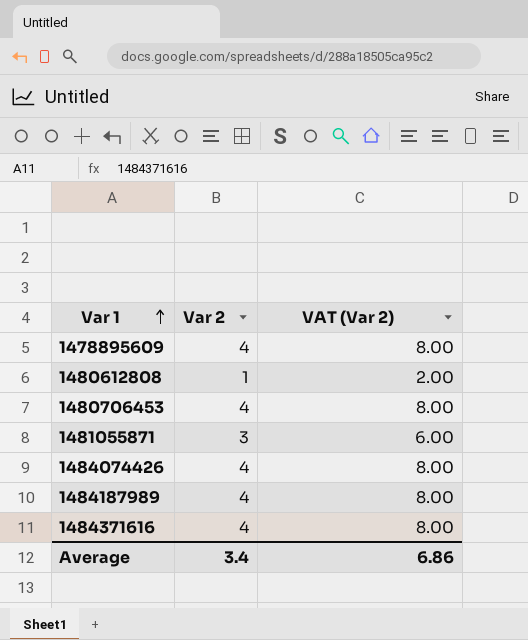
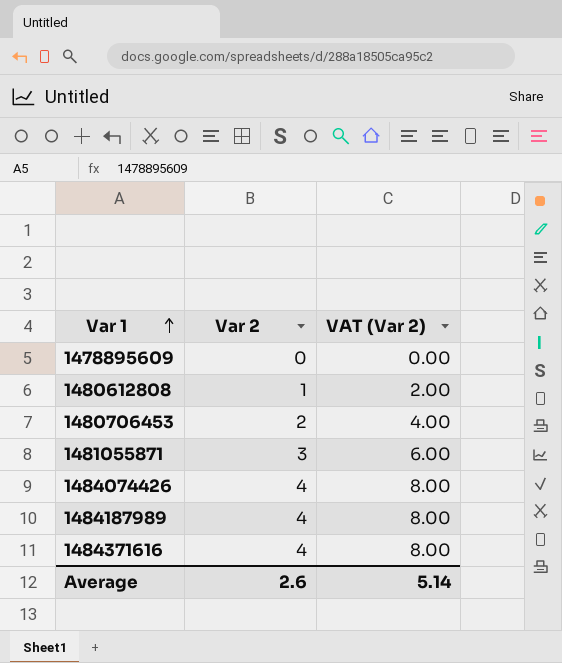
1478895609 | Var 2: 4 -> 0
1478895609 | VAT (Var 2): 8.00 -> 0.00
1480706453 | Var 2: 4 -> 2
1480706453 | VAT (Var 2): 8.00 -> 4.00
Average | Var 2: 3.4 -> 2.6
Average | VAT (Var 2): 6.86 -> 5.14

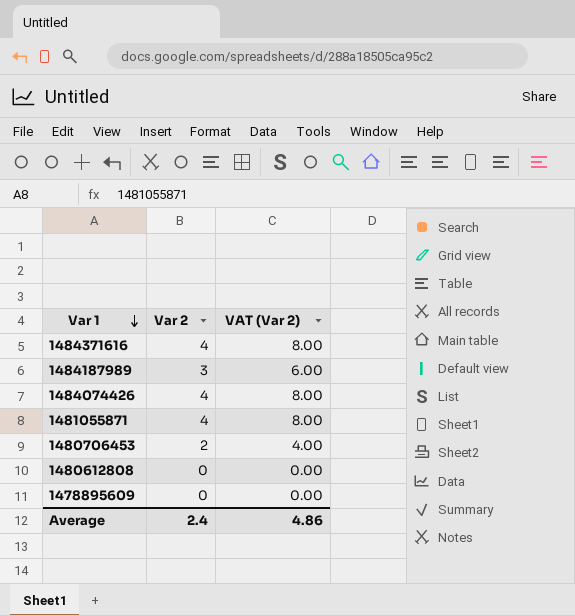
row order: Var 1 ascending -> Var 1 descending
1484187989 | Var 2: 4 -> 3
1484187989 | VAT (Var 2): 8.00 -> 6.00
1481055871 | Var 2: 3 -> 4
1481055871 | VAT (Var 2): 6.00 -> 8.00
1480612808 | Var 2: 1 -> 0
1480612808 | VAT (Var 2): 2.00 -> 0.00
Average | Var 2: 2.6 -> 2.4
Average | VAT (Var 2): 5.14 -> 4.86

